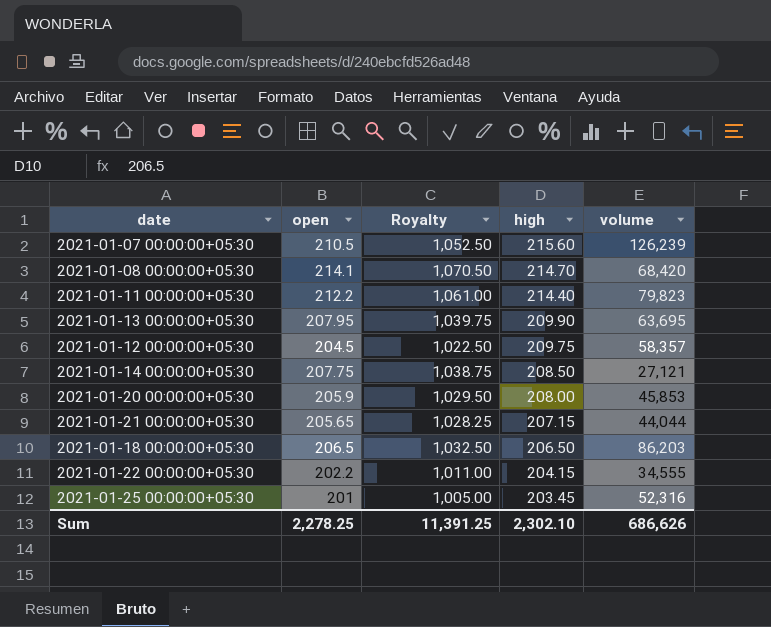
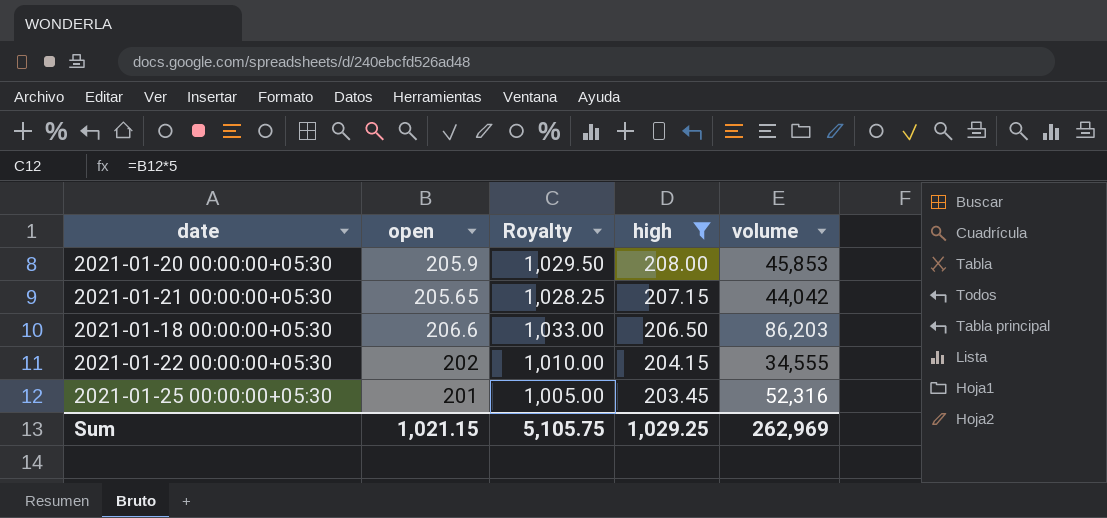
filter: none -> high <= 208.00
2021-01-21 00:00:00+05:30 | volume: 44,044 -> 44,042
2021-01-18 00:00:00+05:30 | open: 206.5 -> 206.6
2021-01-18 00:00:00+05:30 | Royalty: 1,032.50 -> 1,033.00
2021-01-22 00:00:00+05:30 | open: 202.2 -> 202
2021-01-22 00:00:00+05:30 | Royalty: 1,011.00 -> 1,010.00
Sum | open: 2,278.25 -> 1,021.15
Sum | Royalty: 11,391.25 -> 5,105.75
Sum | high: 2,302.10 -> 1,029.25
Sum | volume: 686,626 -> 262,969

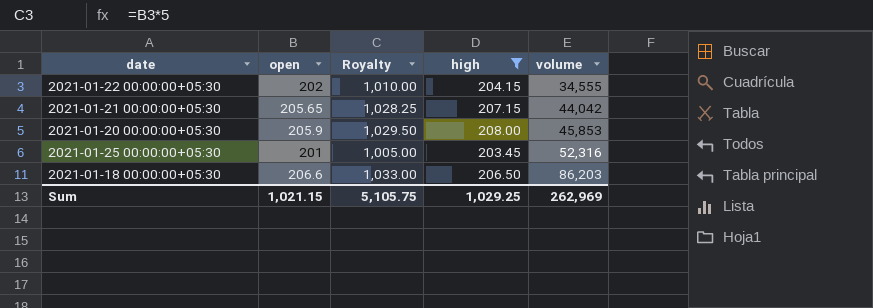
row order: high descending -> volume ascending

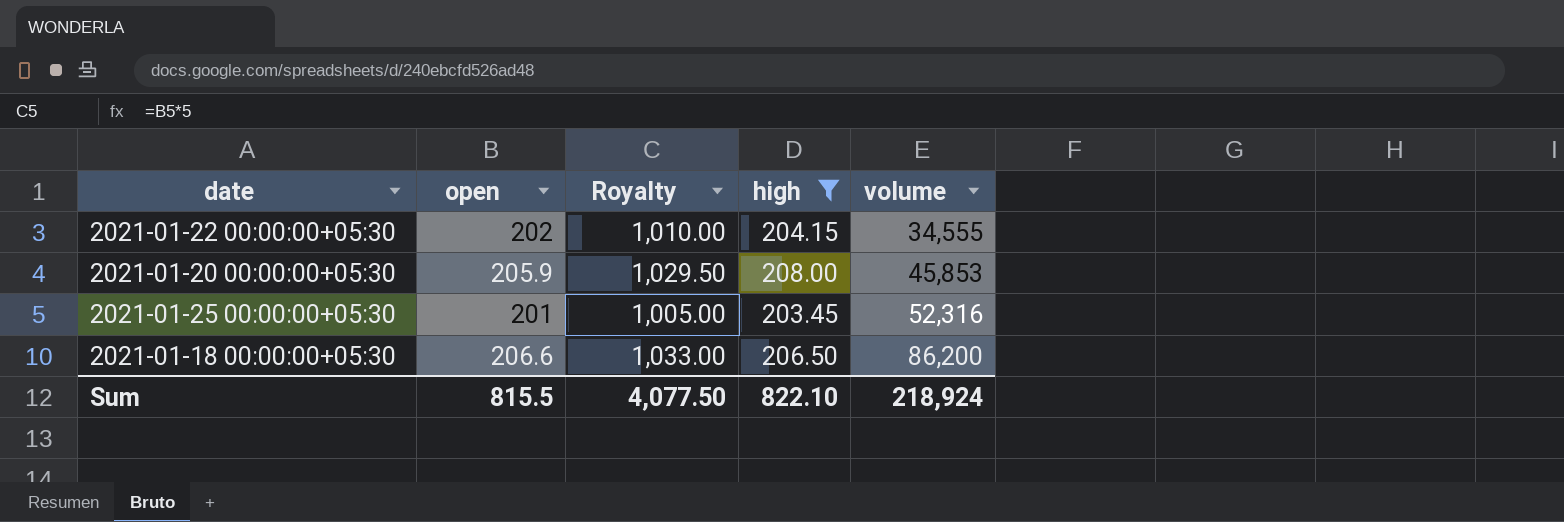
row 2021-01-21 00:00:00+05:30: 205.65 | 1,028.25 | 207.15 | 44,042 -> none
2021-01-18 00:00:00+05:30 | volume: 86,203 -> 86,200
Sum | open: 1,021.15 -> 815.5
Sum | Royalty: 5,105.75 -> 4,077.50
Sum | high: 1,029.25 -> 822.10
Sum | volume: 262,969 -> 218,924

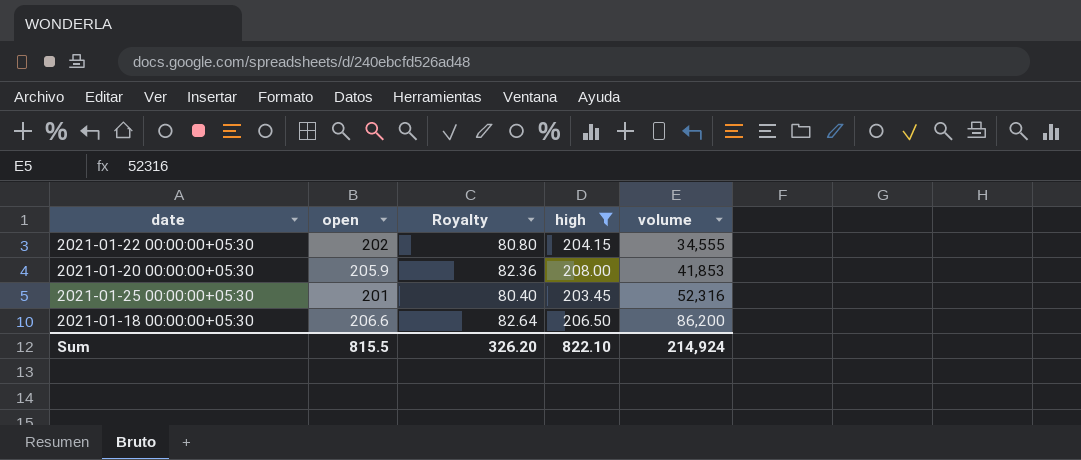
column Royalty | formula: [open] * 5 -> [open] * 0.4
2021-01-20 00:00:00+05:30 | volume: 45,853 -> 41,853
Sum | Royalty: 4,077.50 -> 326.20
Sum | volume: 218,924 -> 214,924

